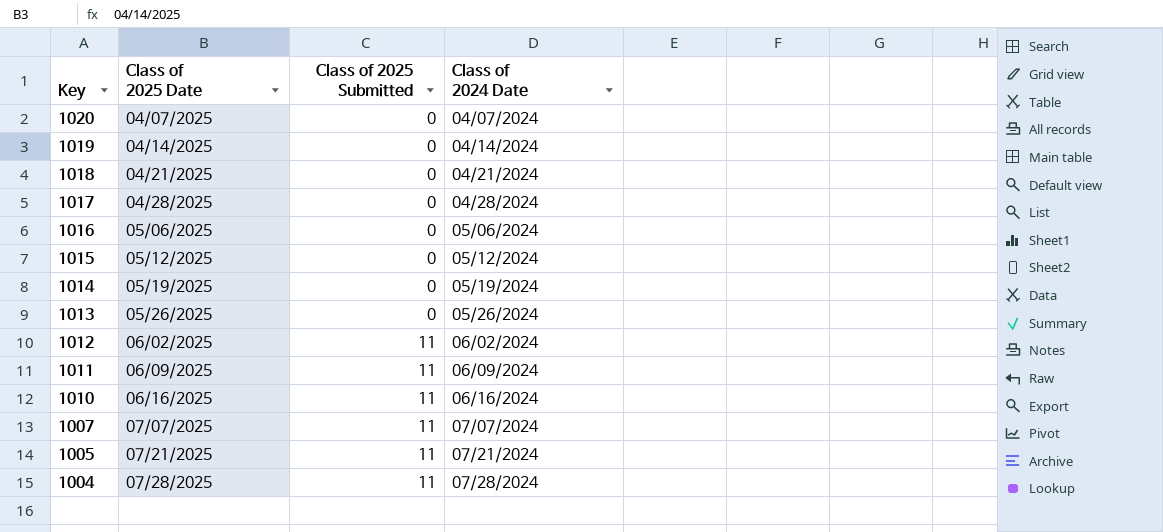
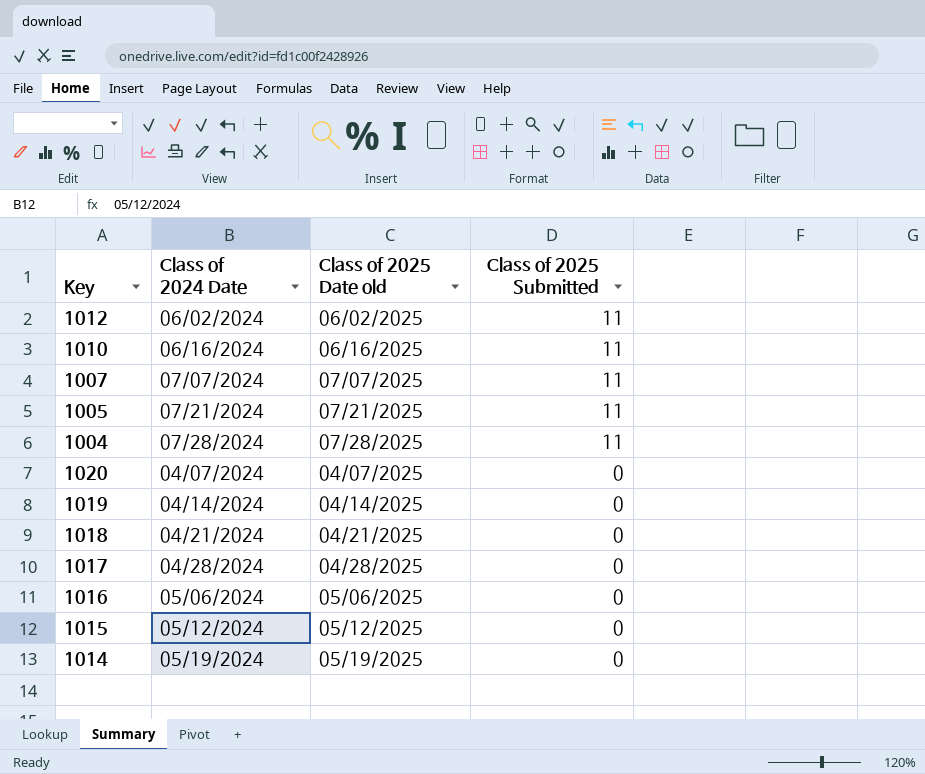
row order: Key descending -> Class of 2025 Submitted descending
column Class of 2024 Date | position: 4 -> 2
column name: Class of 2025 Date -> Class of 2025 Date old
row 1013: 05/26/2025 | 0 | 05/26/2024 -> none
row 1011: 06/09/2025 | 11 | 06/09/2024 -> none

